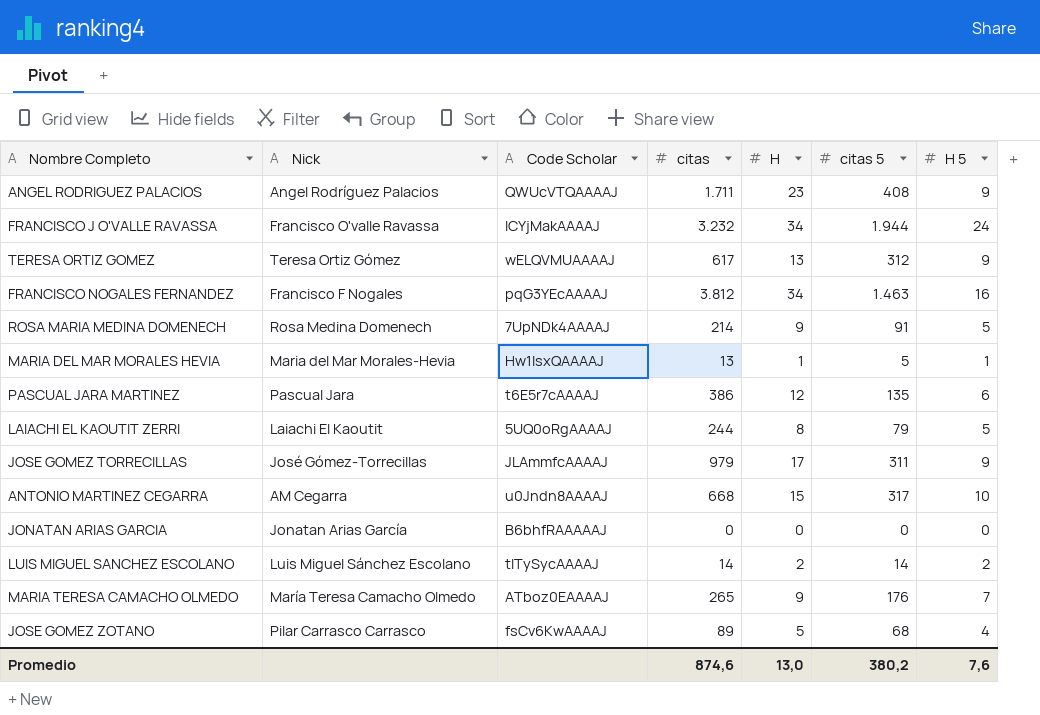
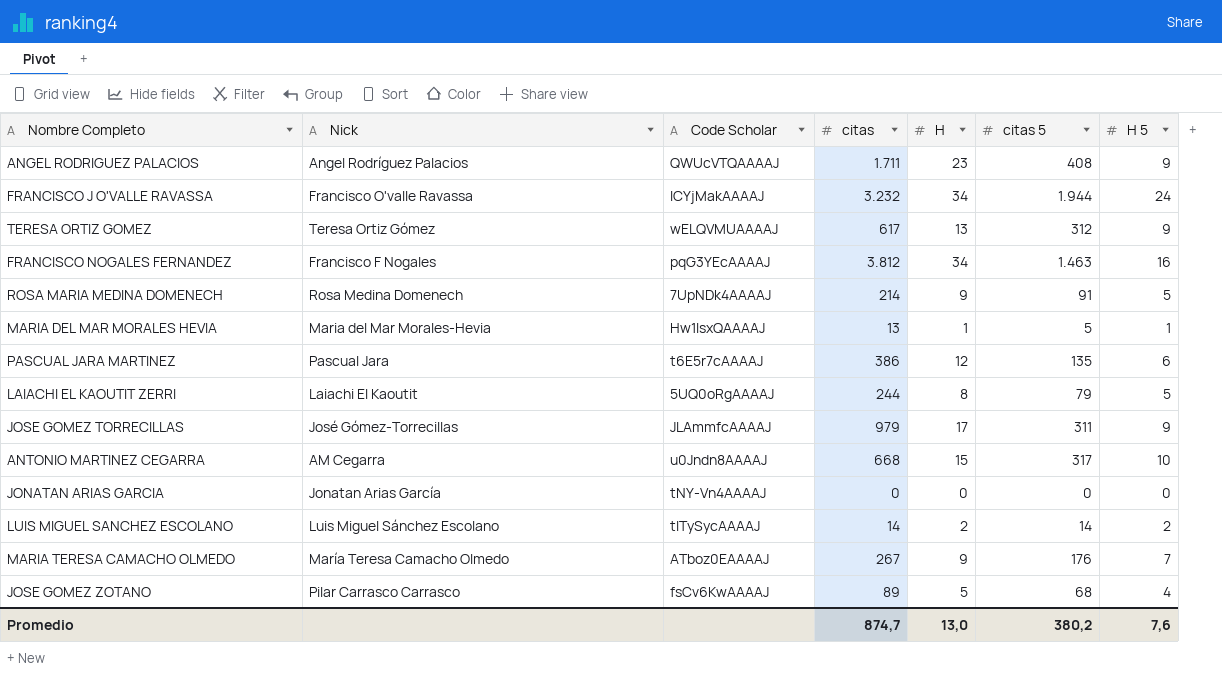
JONATAN ARIAS GARCIA | Code Scholar: B6bhfRAAAAAJ -> tNY-Vn4AAAAJ
MARIA TERESA CAMACHO OLMEDO | citas: 265 -> 267
Promedio | citas: 874,6 -> 874,7

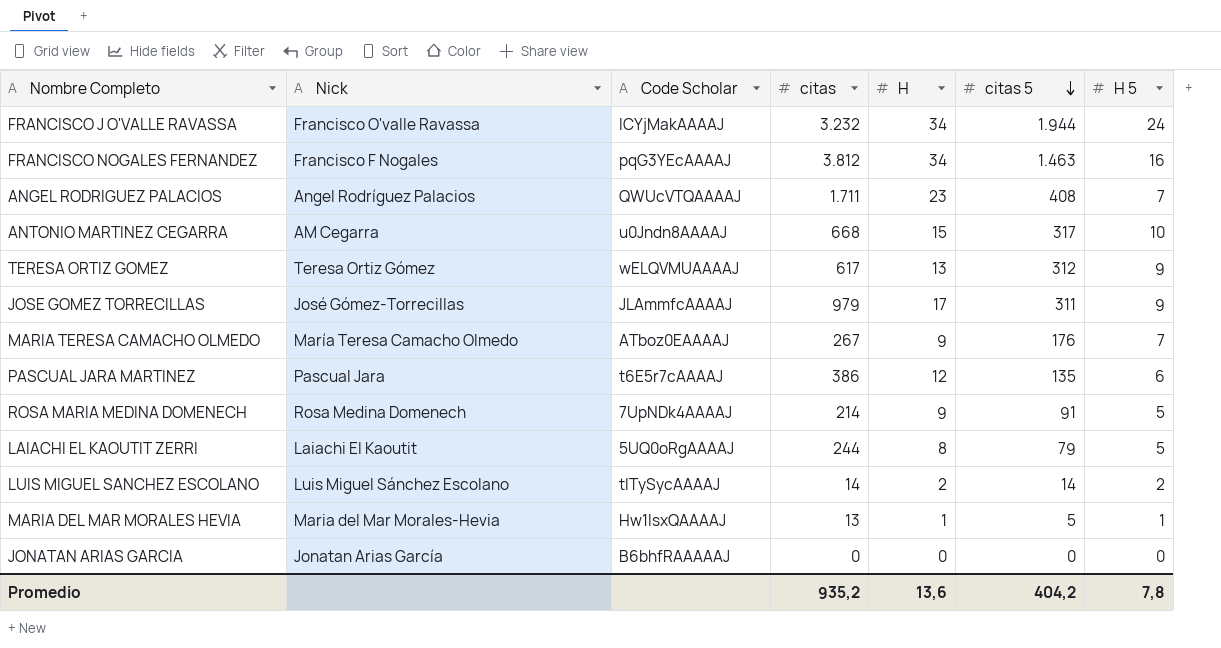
row order: none -> citas 5 descending
row JOSE GOMEZ ZOTANO: Pilar Carrasco Carrasco | fsCv6KwAAAAJ | 89 | 5 | 68 | 4 -> none
ANGEL RODRIGUEZ PALACIOS | H 5: 9 -> 7
JONATAN ARIAS GARCIA | Code Scholar: tNY-Vn4AAAAJ -> B6bhfRAAAAAJ
Promedio | citas: 874,7 -> 935,2
Promedio | H: 13,0 -> 13,6
Promedio | citas 5: 380,2 -> 404,2
Promedio | H 5: 7,6 -> 7,8

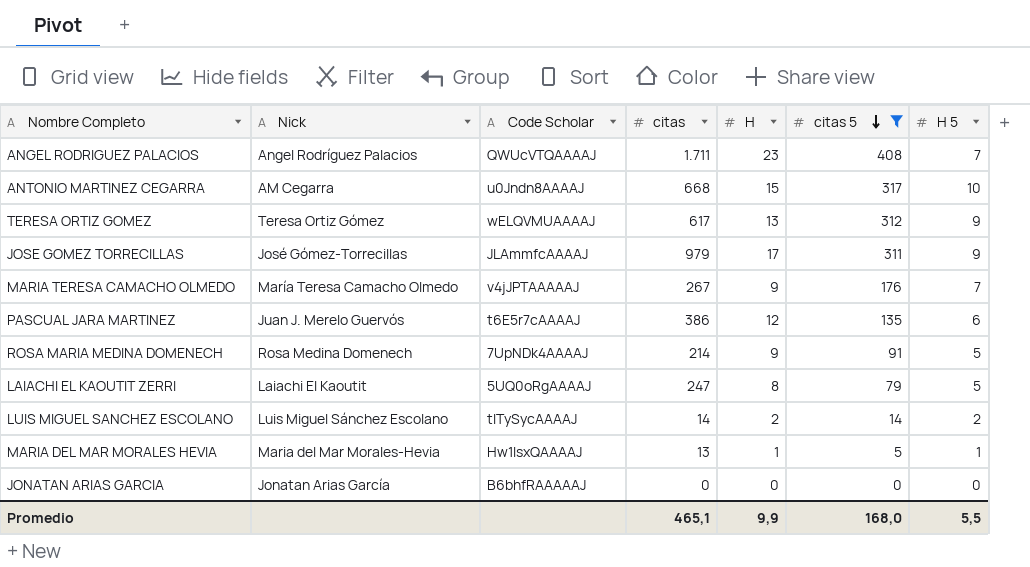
filter: none -> citas 5 <= 408
MARIA TERESA CAMACHO OLMEDO | Code Scholar: ATboz0EAAAAJ -> v4jJPTAAAAAJ
PASCUAL JARA MARTINEZ | Nick: Pascual Jara -> Juan J. Merelo Guervós
LAIACHI EL KAOUTIT ZERRI | citas: 244 -> 247
Promedio | citas: 935,2 -> 465,1
Promedio | H: 13,6 -> 9,9
Promedio | citas 5: 404,2 -> 168,0
Promedio | H 5: 7,8 -> 5,5

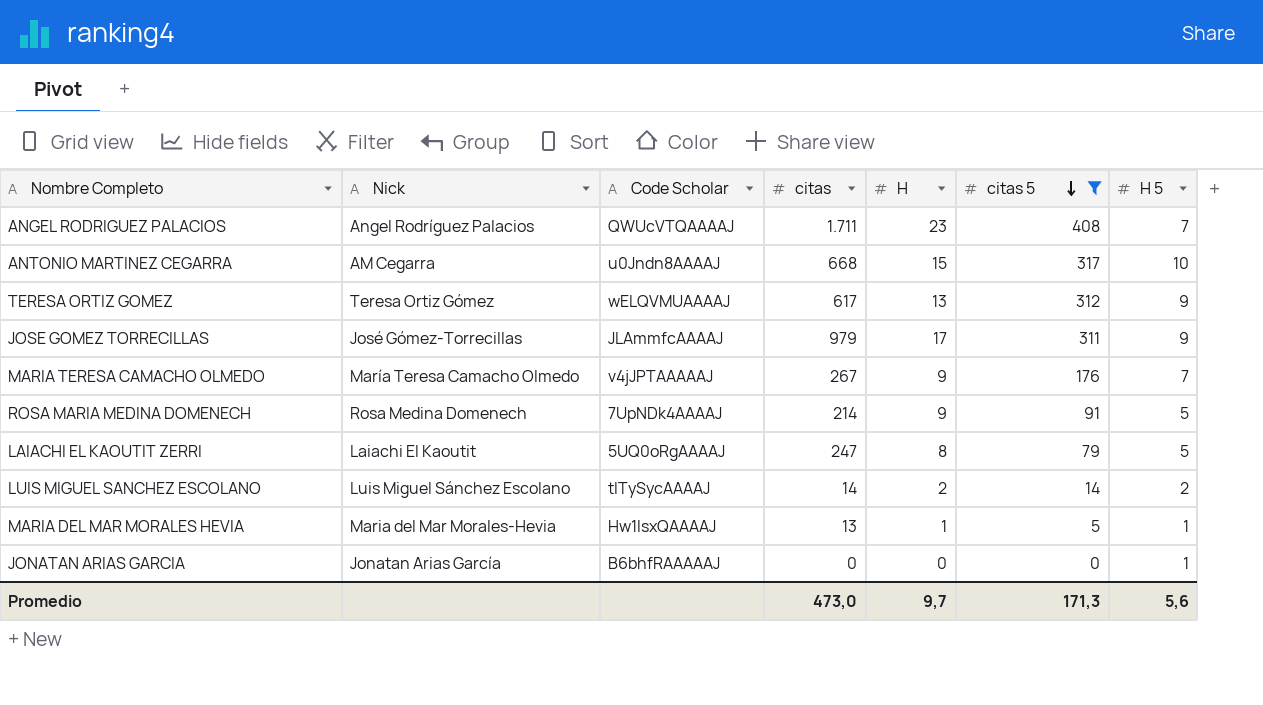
row PASCUAL JARA MARTINEZ: Juan J. Merelo Guervós | t6E5r7cAAAAJ | 386 | 12 | 135 | 6 -> none
JONATAN ARIAS GARCIA | H 5: 0 -> 1
Promedio | citas: 465,1 -> 473,0
Promedio | H: 9,9 -> 9,7
Promedio | citas 5: 168,0 -> 171,3
Promedio | H 5: 5,5 -> 5,6

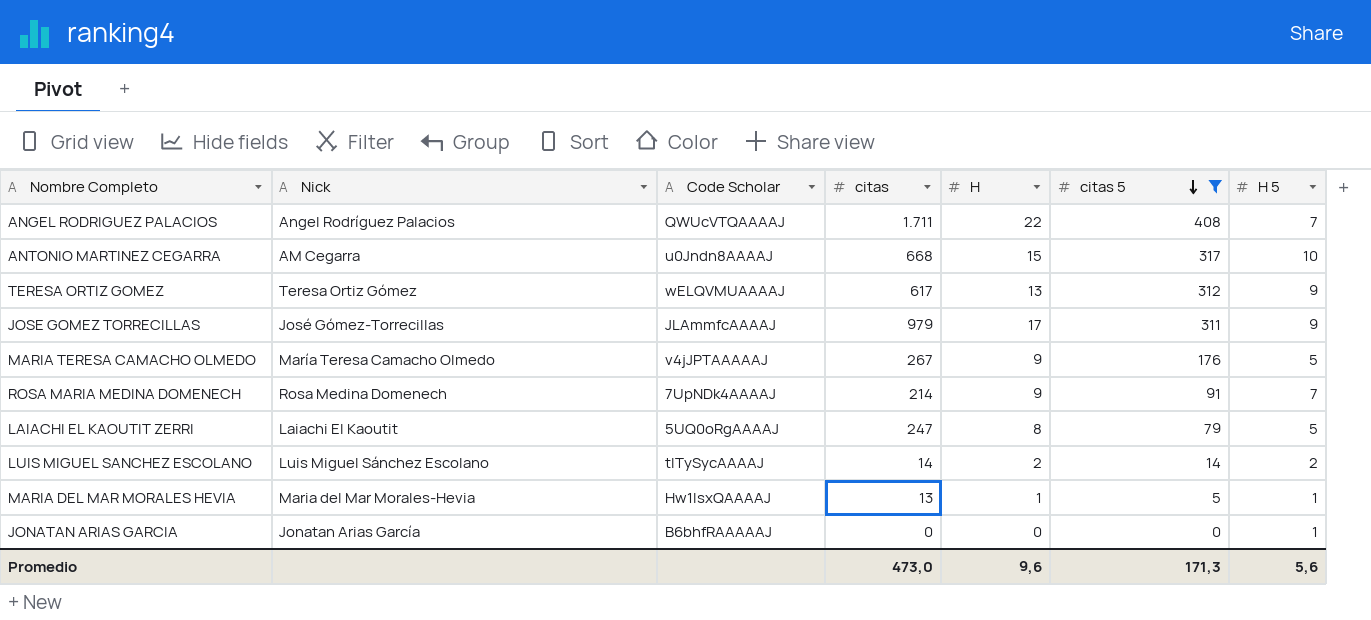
ANGEL RODRIGUEZ PALACIOS | H: 23 -> 22
MARIA TERESA CAMACHO OLMEDO | H 5: 7 -> 5
ROSA MARIA MEDINA DOMENECH | H 5: 5 -> 7
Promedio | H: 9,7 -> 9,6

